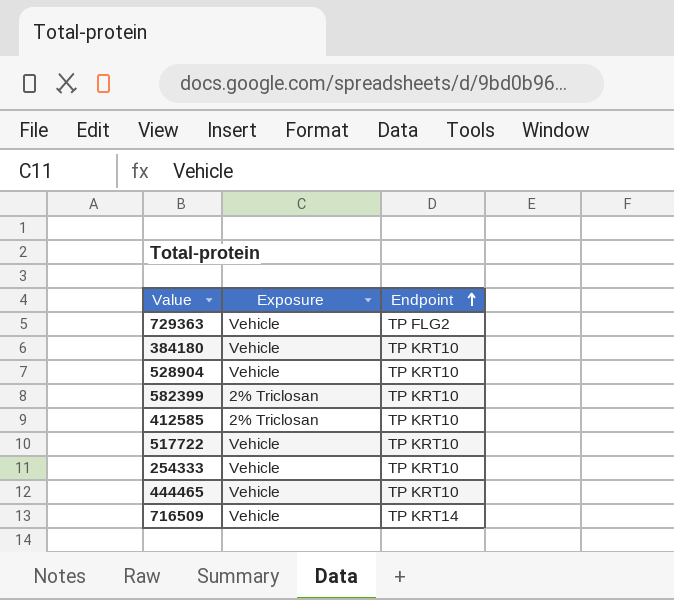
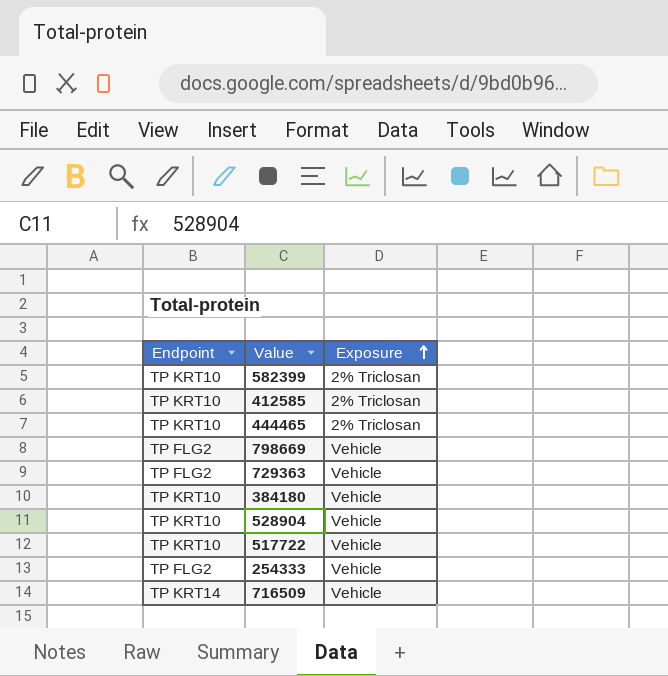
row order: Endpoint ascending -> Exposure ascending
column Endpoint | position: 3 -> 1
444465 | Exposure: Vehicle -> 2% Triclosan
row 798669: none -> TP FLG2 | Vehicle
254333 | Endpoint: TP KRT10 -> TP FLG2

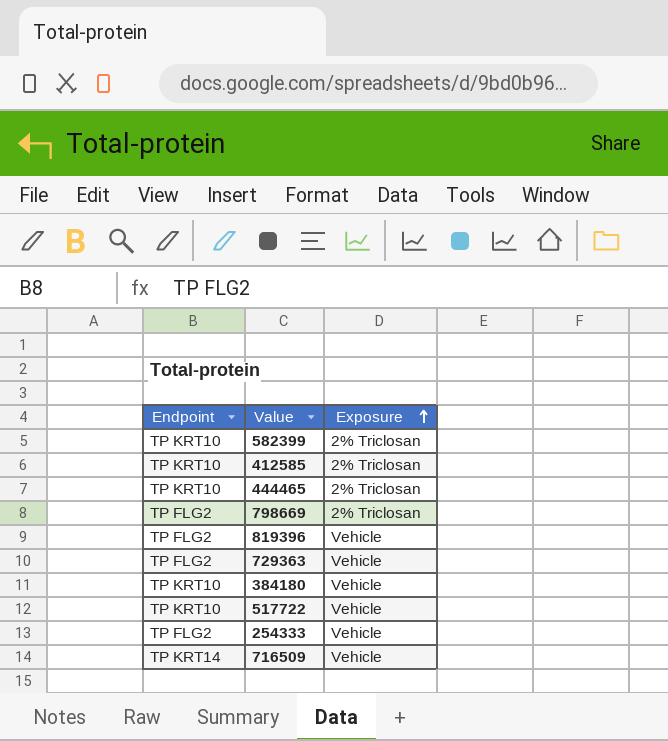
row 528904: TP KRT10 | Vehicle -> none
798669 | Exposure: Vehicle -> 2% Triclosan
row 819396: none -> TP FLG2 | Vehicle

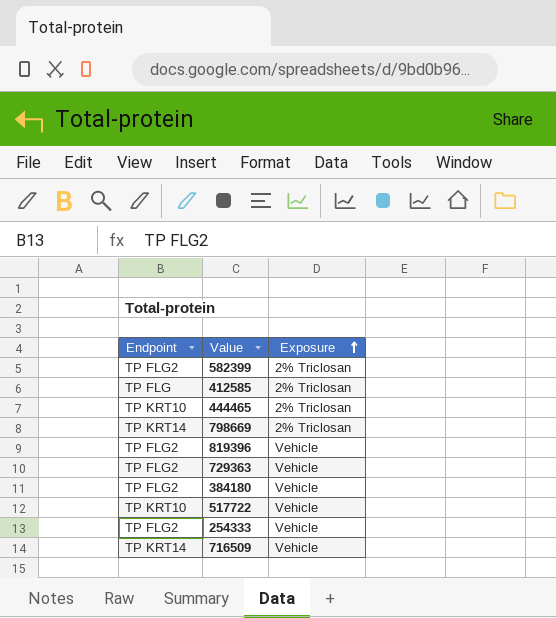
582399 | Endpoint: TP KRT10 -> TP FLG2
412585 | Endpoint: TP KRT10 -> TP FLG
798669 | Endpoint: TP FLG2 -> TP KRT14
384180 | Endpoint: TP KRT10 -> TP FLG2

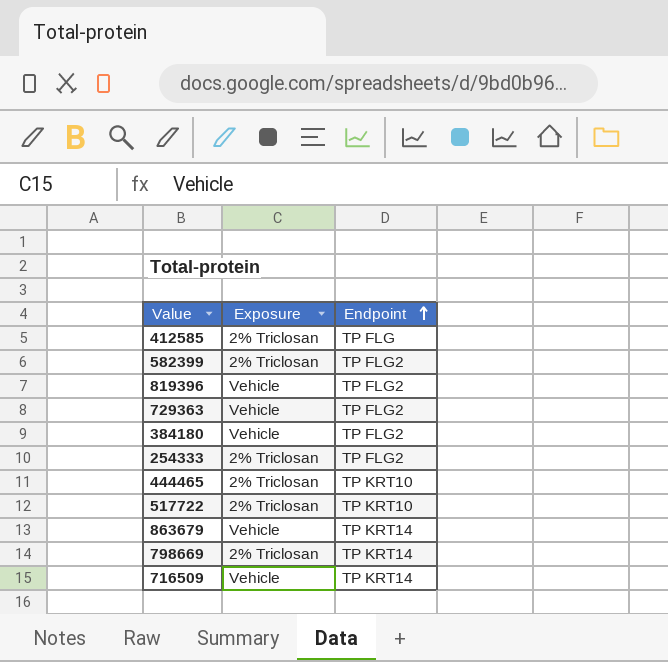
row order: Exposure ascending -> Endpoint ascending
column Endpoint | position: 1 -> 3
254333 | Exposure: Vehicle -> 2% Triclosan
517722 | Exposure: Vehicle -> 2% Triclosan
row 863679: none -> Vehicle | TP KRT14

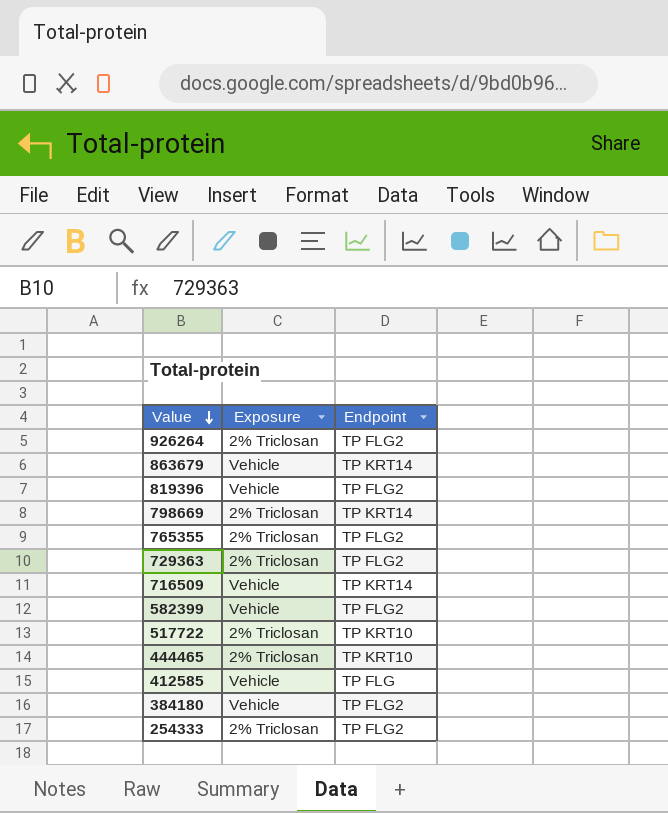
row order: Endpoint ascending -> Value descending
row 926264: none -> 2% Triclosan | TP FLG2
row 765355: none -> 2% Triclosan | TP FLG2
729363 | Exposure: Vehicle -> 2% Triclosan
582399 | Exposure: 2% Triclosan -> Vehicle
412585 | Exposure: 2% Triclosan -> Vehicle

